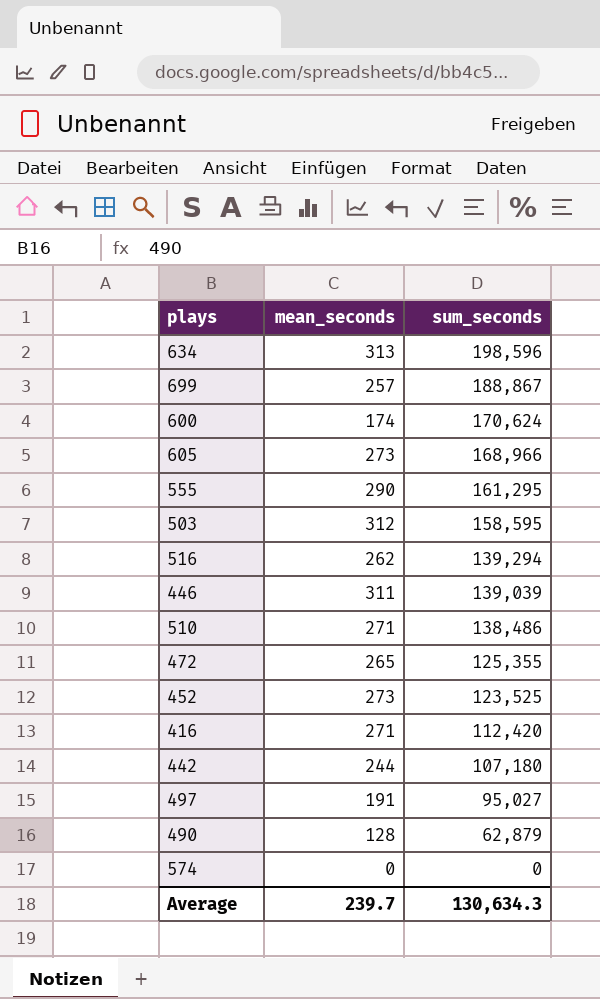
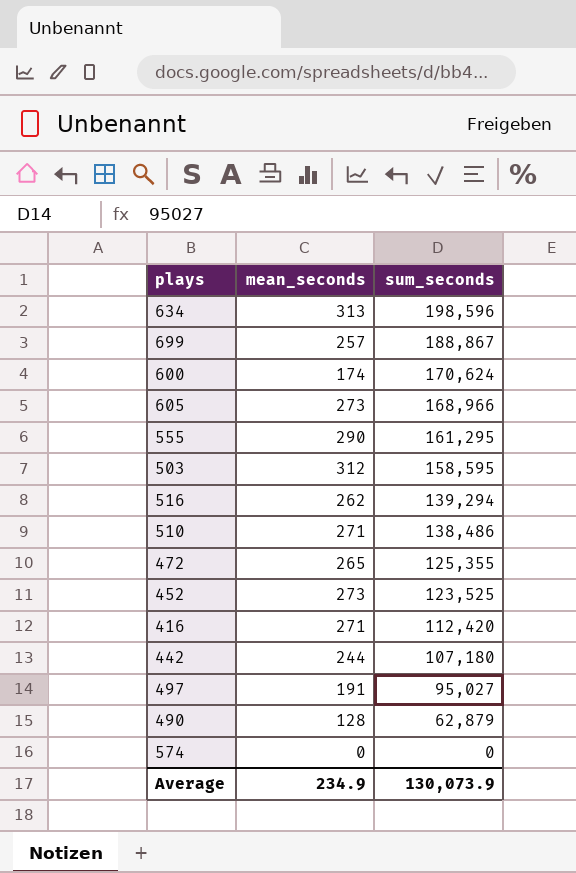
row 446: 311 | 139,039 -> none
Average | mean_seconds: 239.7 -> 234.9
Average | sum_seconds: 130,634.3 -> 130,073.9

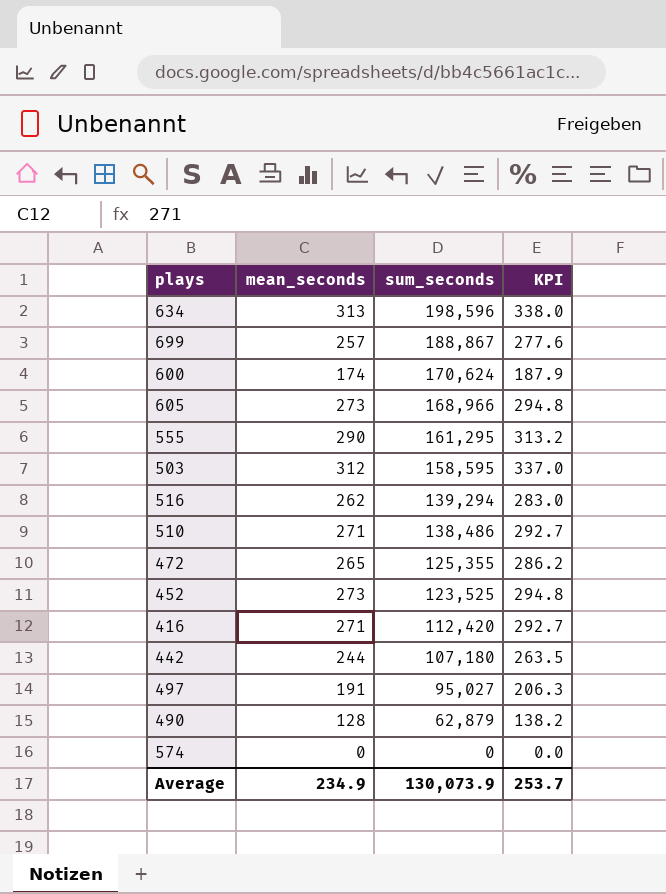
column KPI | formula: none -> [mean_seconds] * 1.08

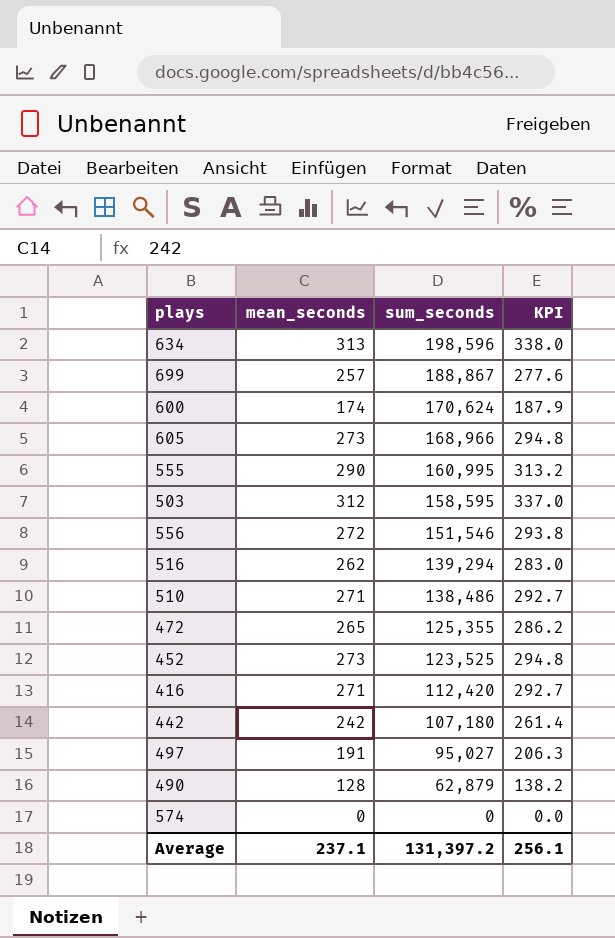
555 | sum_seconds: 161,295 -> 160,995
row 556: none -> 272 | 151,546 | 293.8
442 | mean_seconds: 244 -> 242
442 | KPI: 263.5 -> 261.4
Average | mean_seconds: 234.9 -> 237.1
Average | sum_seconds: 130,073.9 -> 131,397.2
Average | KPI: 253.7 -> 256.1

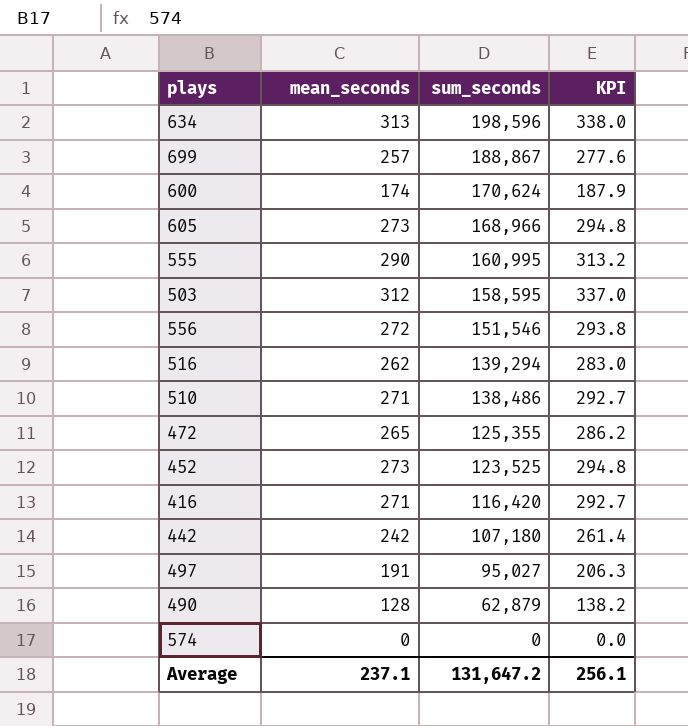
416 | sum_seconds: 112,420 -> 116,420
Average | sum_seconds: 131,397.2 -> 131,647.2

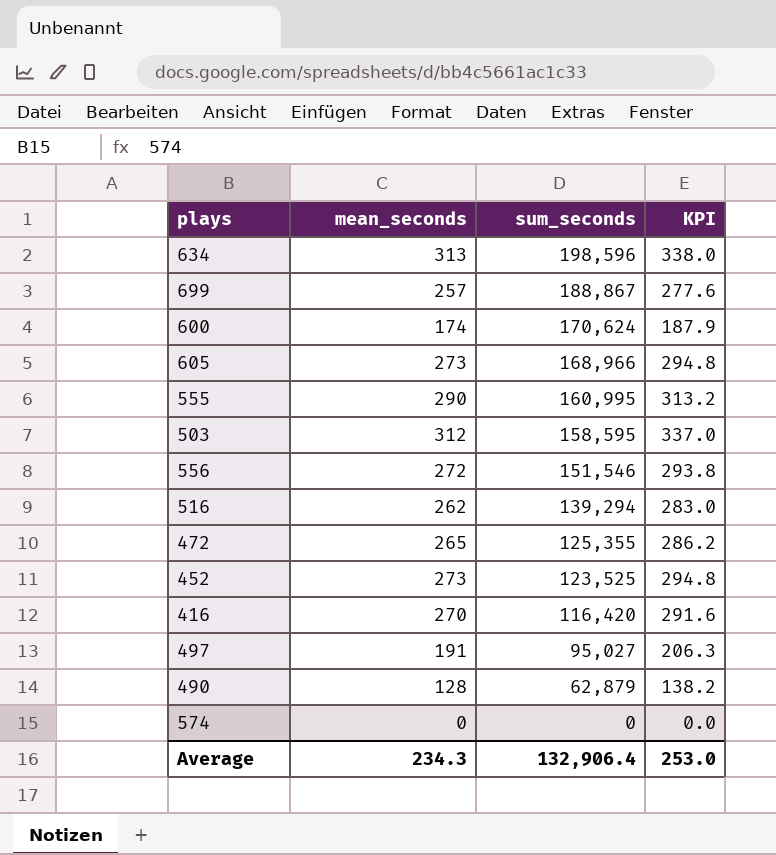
row 510: 271 | 138,486 | 292.7 -> none
row 442: 242 | 107,180 | 261.4 -> none
416 | mean_seconds: 271 -> 270
416 | KPI: 292.7 -> 291.6
Average | mean_seconds: 237.1 -> 234.3
Average | sum_seconds: 131,647.2 -> 132,906.4
Average | KPI: 256.1 -> 253.0

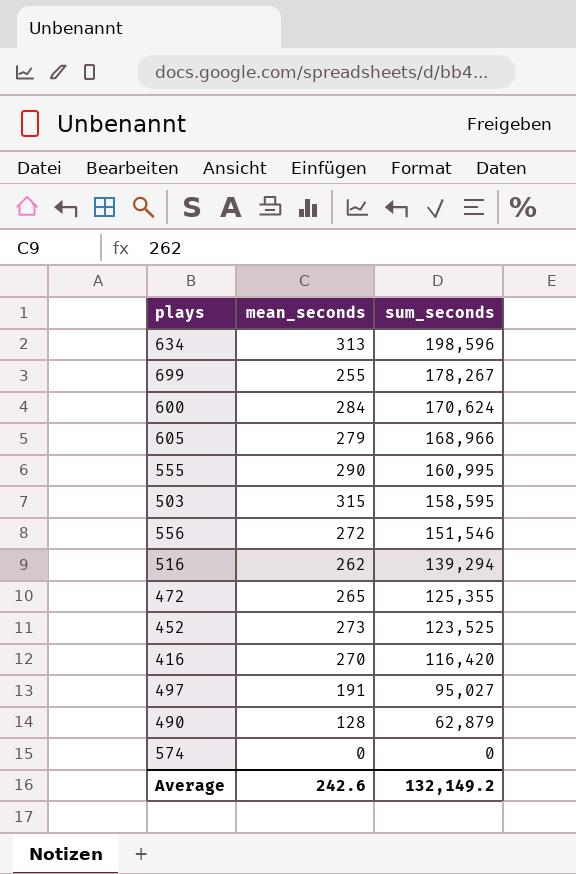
column KPI | formula: [mean_seconds] * 1.08 -> none
699 | mean_seconds: 257 -> 255
699 | sum_seconds: 188,867 -> 178,267
600 | mean_seconds: 174 -> 284
605 | mean_seconds: 273 -> 279
503 | mean_seconds: 312 -> 315
Average | mean_seconds: 234.3 -> 242.6
Average | sum_seconds: 132,906.4 -> 132,149.2

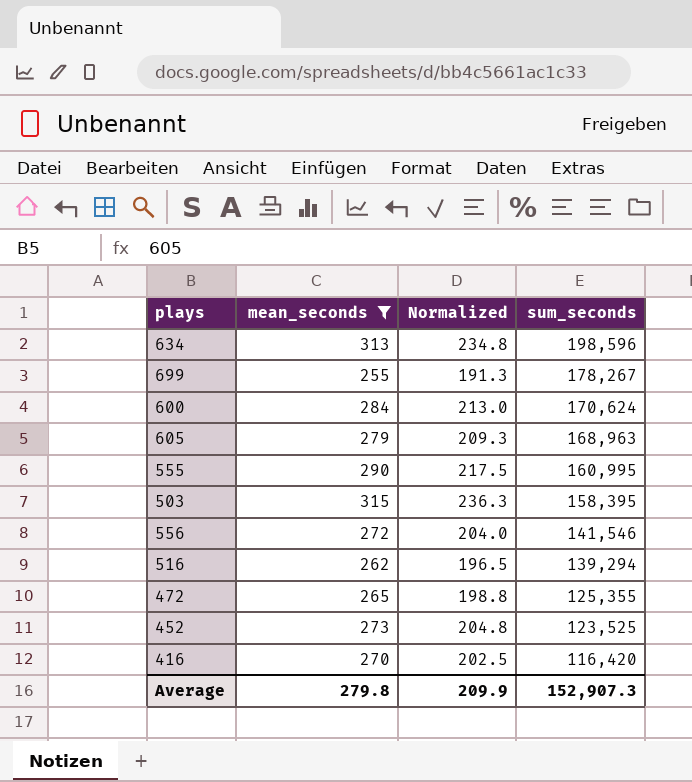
filter: none -> mean_seconds >= 255
column Normalized | formula: none -> [mean_seconds] * 0.75
605 | sum_seconds: 168,966 -> 168,963
503 | sum_seconds: 158,595 -> 158,395
556 | sum_seconds: 151,546 -> 141,546
Average | mean_seconds: 242.6 -> 279.8
Average | sum_seconds: 132,149.2 -> 152,907.3

